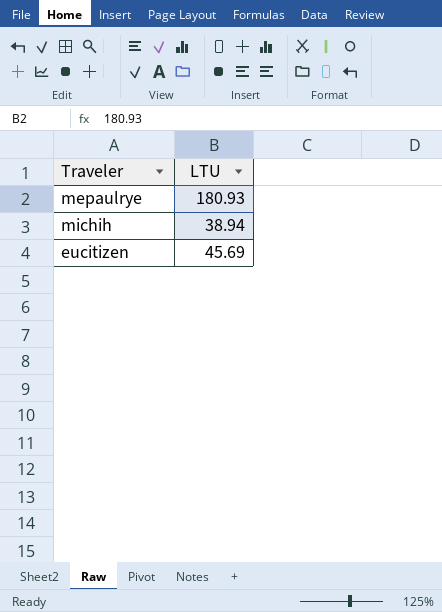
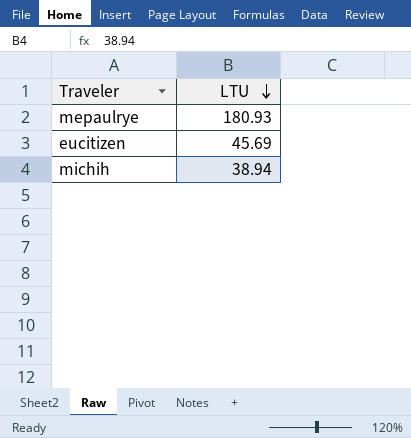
row order: none -> LTU descending

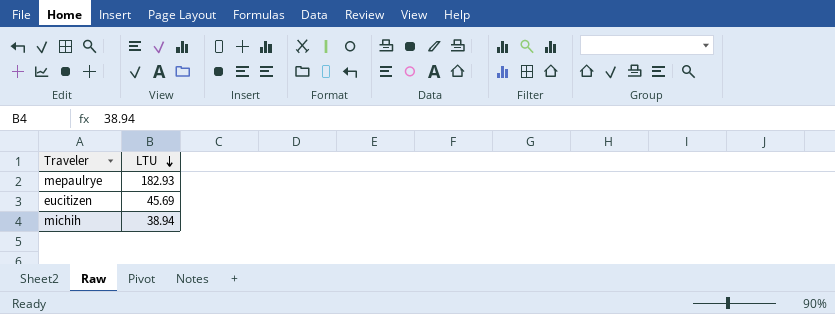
mepaulrye | LTU: 180.93 -> 182.93

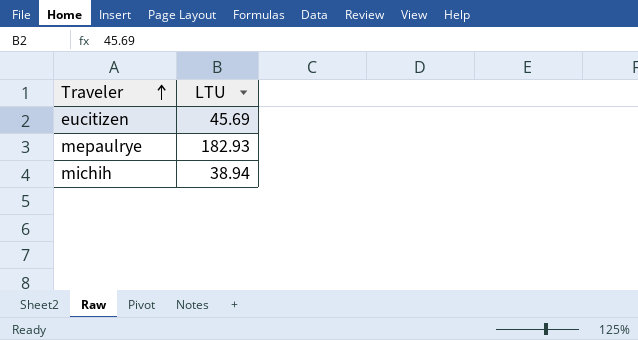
row order: LTU descending -> Traveler ascending

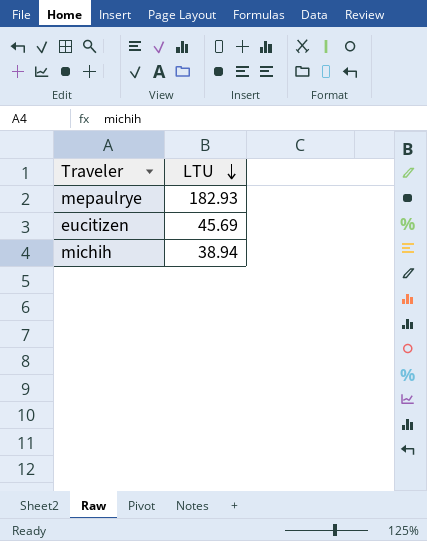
row order: Traveler ascending -> LTU descending

